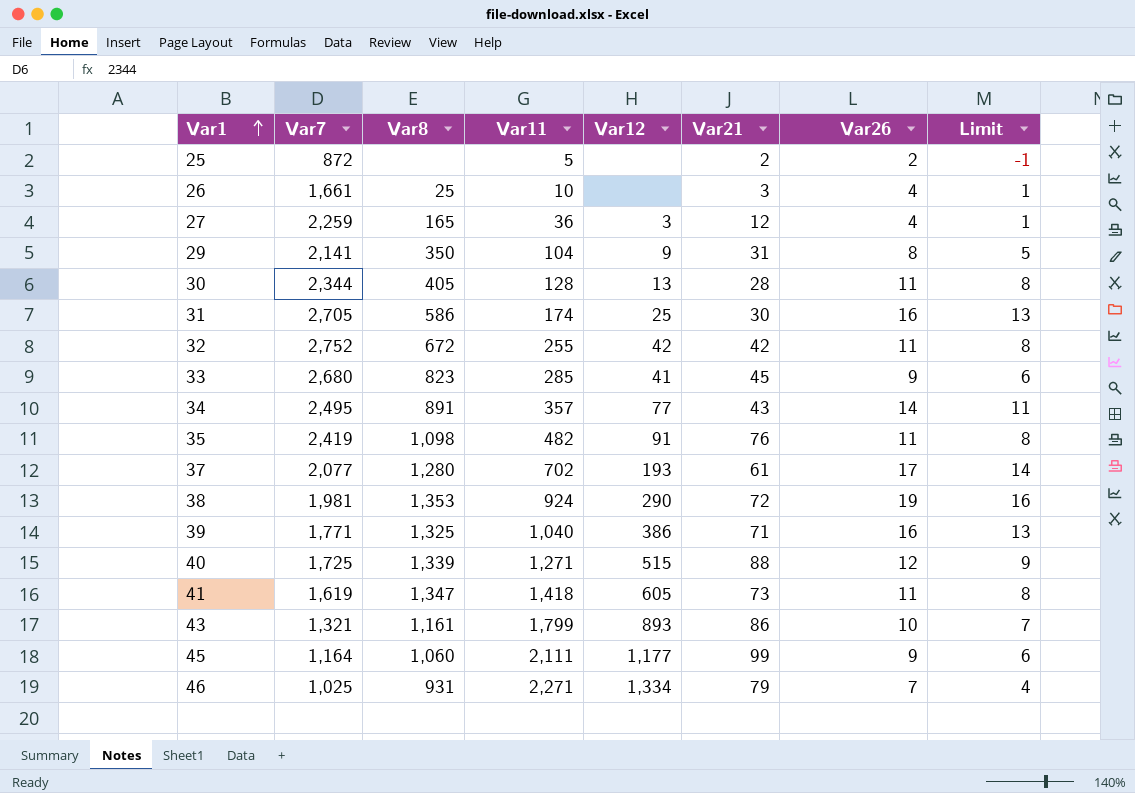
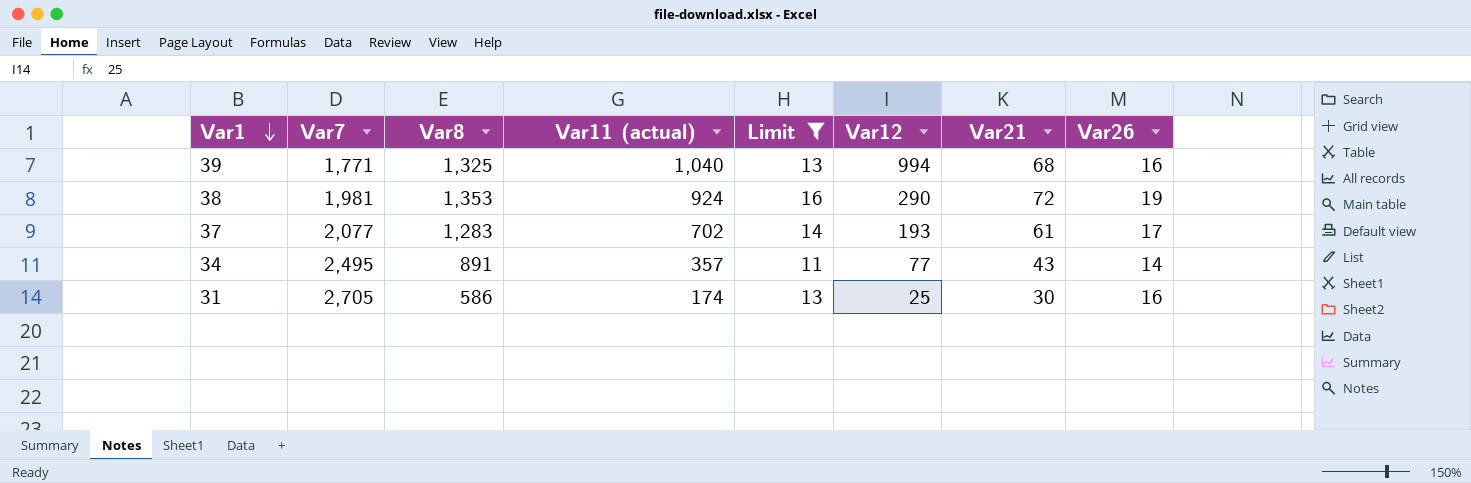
filter: none -> Limit >= 11
row order: Var1 ascending -> Var1 descending
column name: Var11 -> Var11 (actual)
column Limit | position: 8 -> 5
39 | Var12: 386 -> 994
39 | Var21: 71 -> 68
37 | Var8: 1,280 -> 1,283

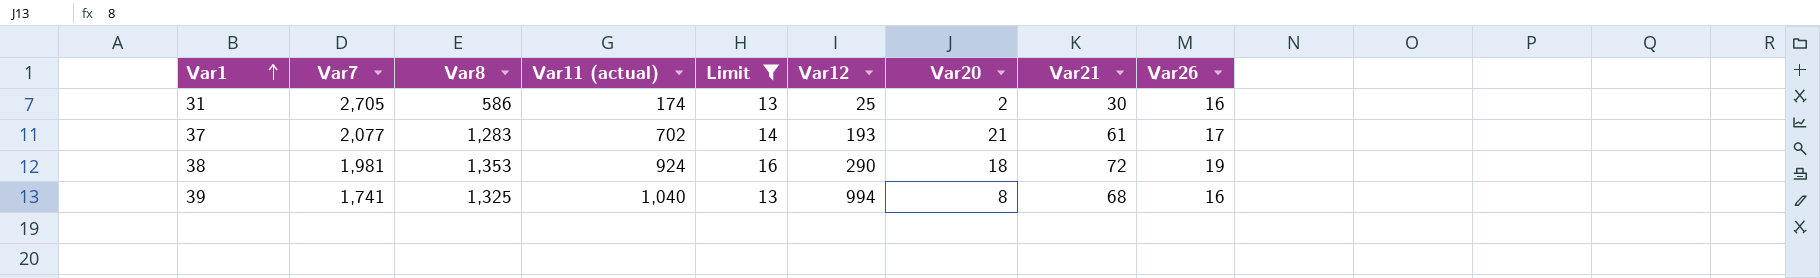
row order: Var1 descending -> Var1 ascending
column Var20 | position: none -> 7
row 34: 2,495 | 891 | 357 | 11 | 77 | 43 | 14 -> none
39 | Var7: 1,771 -> 1,741

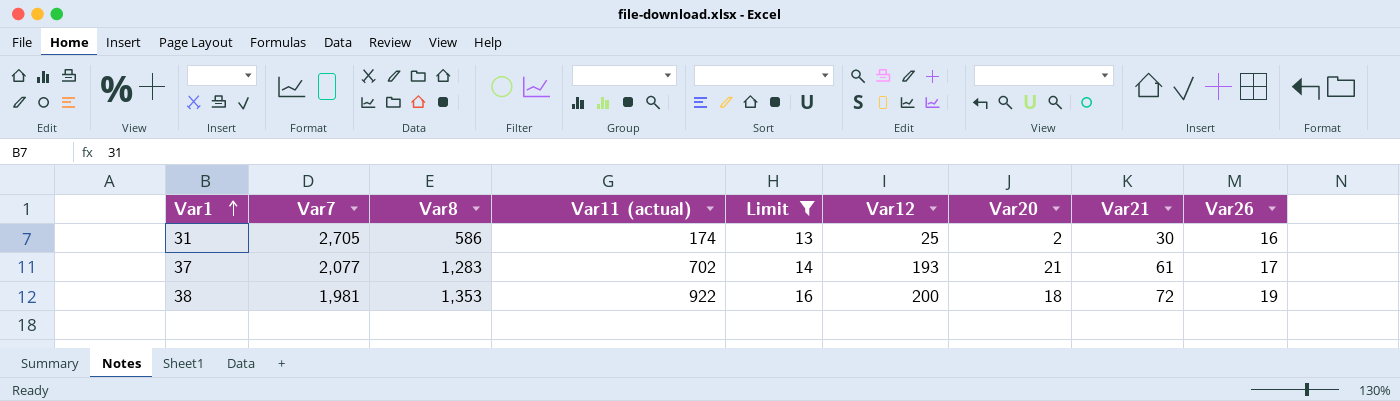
row 39: 1,741 | 1,325 | 1,040 | 13 | 994 | 8 | 68 | 16 -> none
38 | Var11 (actual): 924 -> 922
38 | Var12: 290 -> 200

